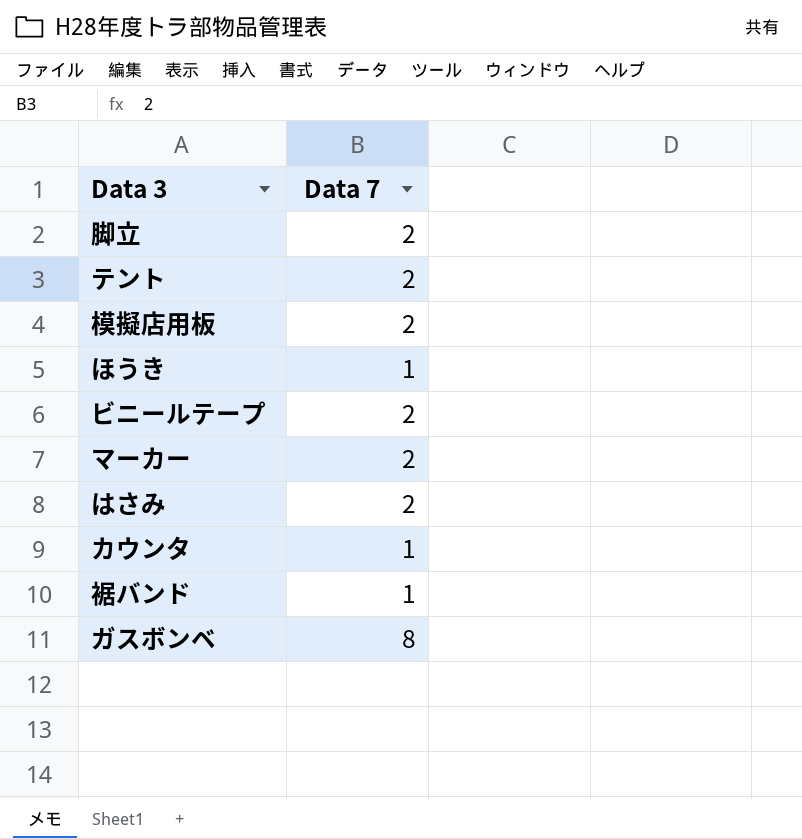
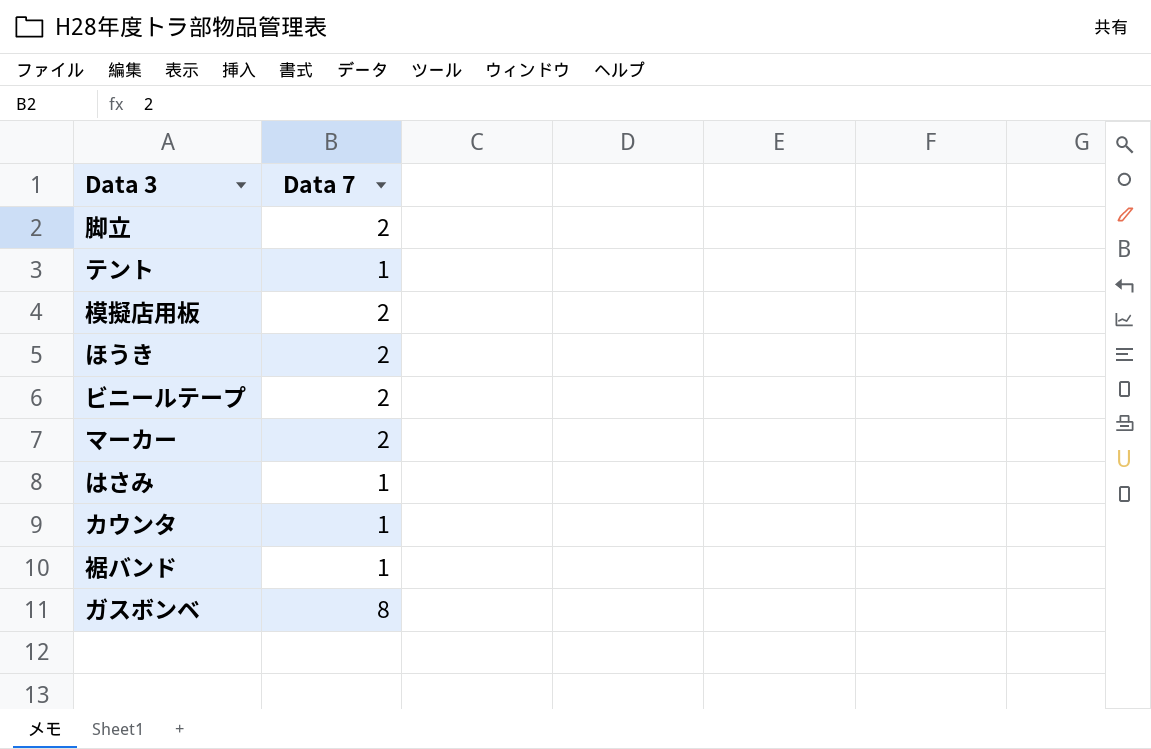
テント | Data 7: 2 -> 1
ほうき | Data 7: 1 -> 2
はさみ | Data 7: 2 -> 1

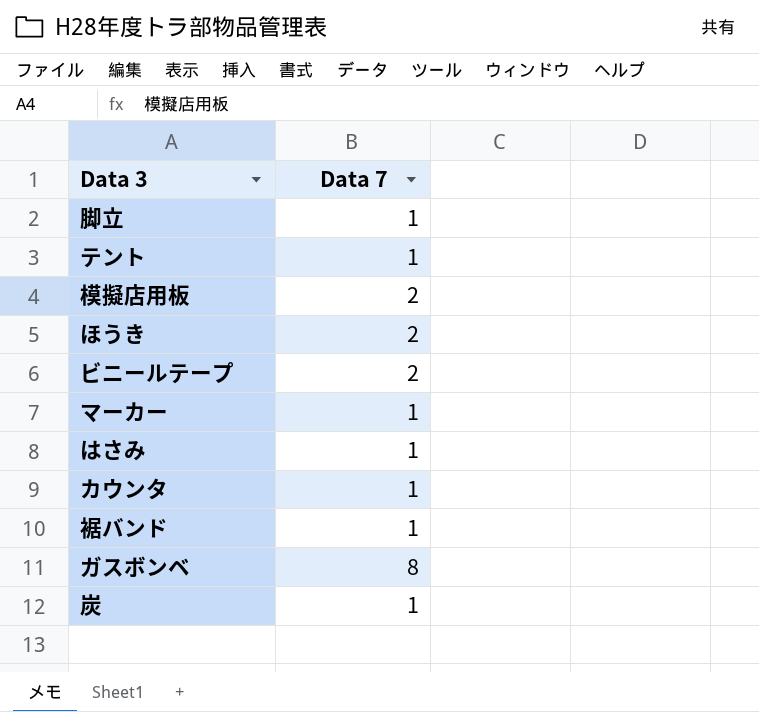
脚立 | Data 7: 2 -> 1
マーカー | Data 7: 2 -> 1
row 炭: none -> 1

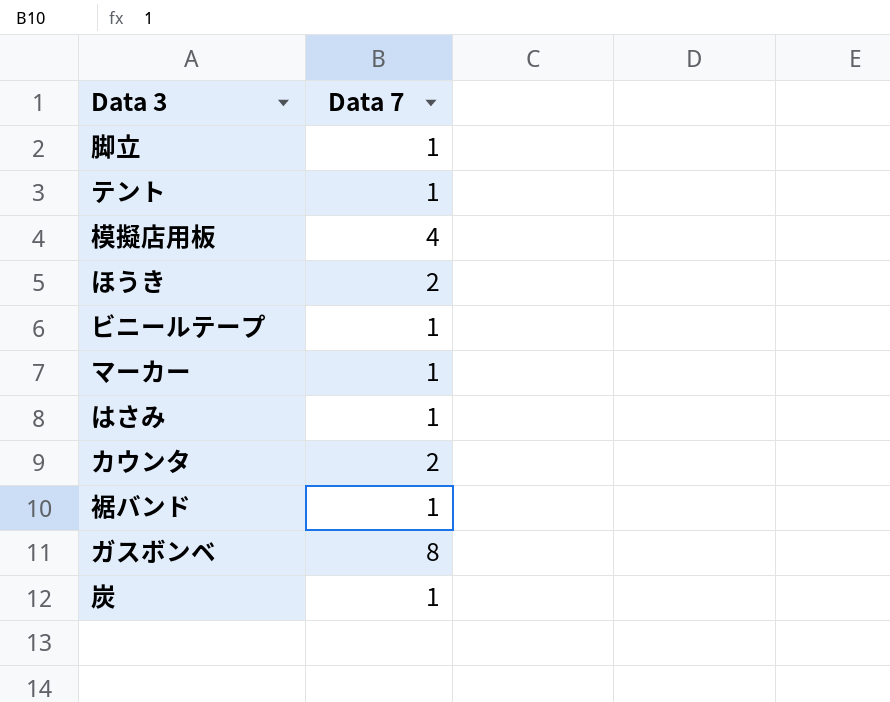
模擬店用板 | Data 7: 2 -> 4
ビニールテープ | Data 7: 2 -> 1
カウンタ | Data 7: 1 -> 2

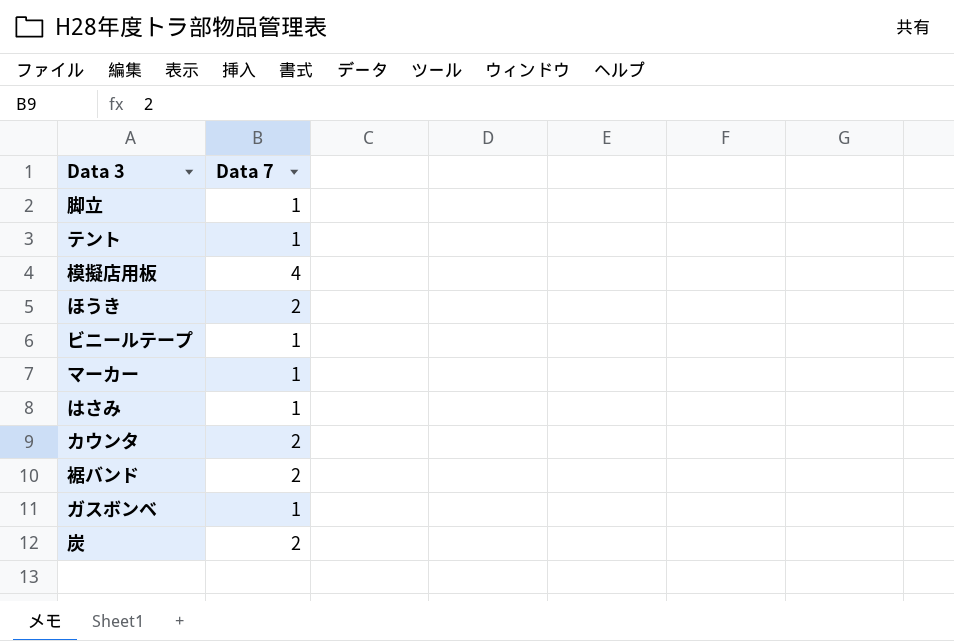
裾バンド | Data 7: 1 -> 2
ガスボンベ | Data 7: 8 -> 1
炭 | Data 7: 1 -> 2

